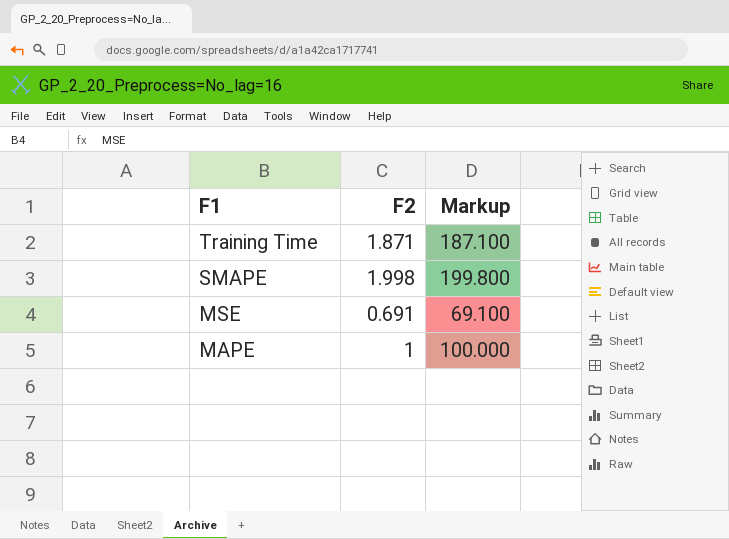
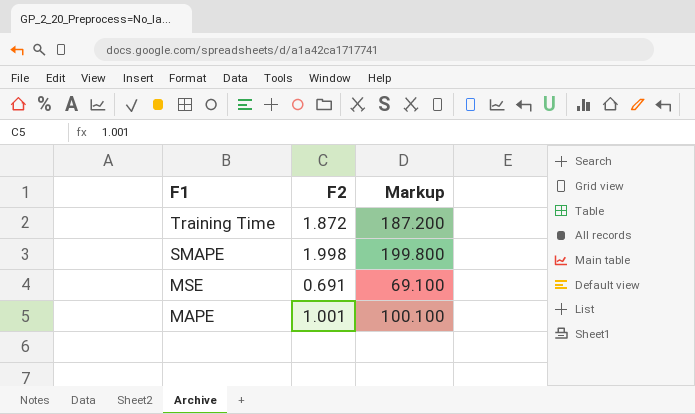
Training Time | F2: 1.871 -> 1.872
Training Time | Markup: 187.100 -> 187.200
MAPE | F2: 1 -> 1.001
MAPE | Markup: 100.000 -> 100.100

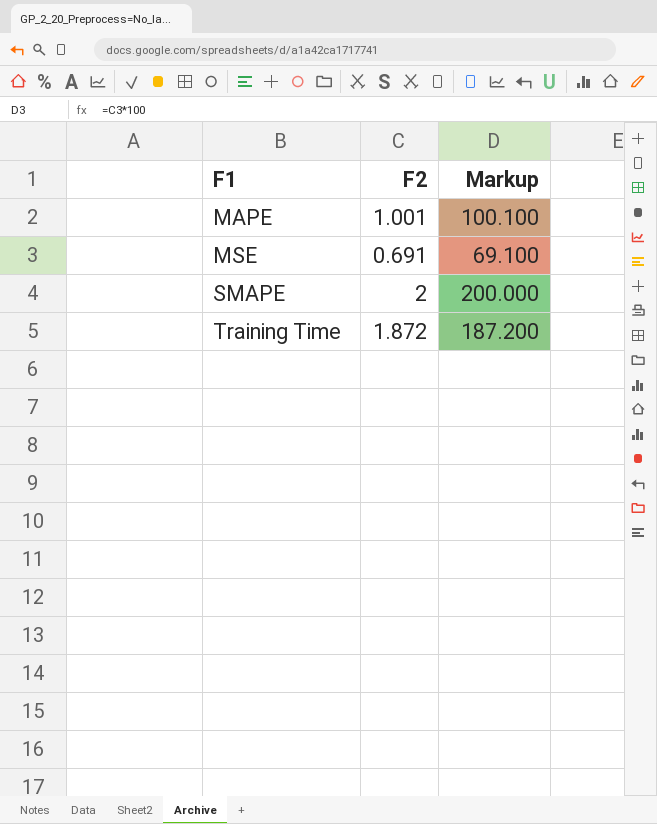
row order: F1 descending -> F1 ascending
SMAPE | F2: 1.998 -> 2
SMAPE | Markup: 199.800 -> 200.000

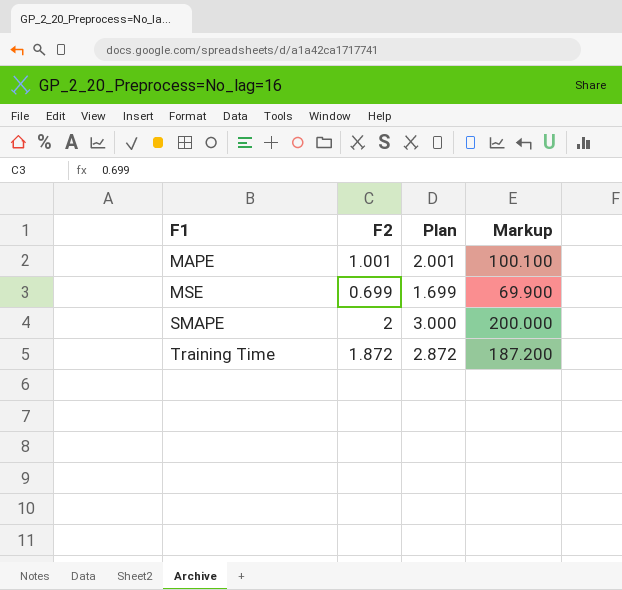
column Plan | formula: none -> [F2] + 1
MSE | F2: 0.691 -> 0.699
MSE | Markup: 69.100 -> 69.900

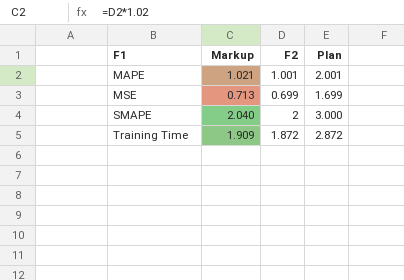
column Markup | formula: [F2] * 100 -> [F2] * 1.02
column Markup | position: 4 -> 2

